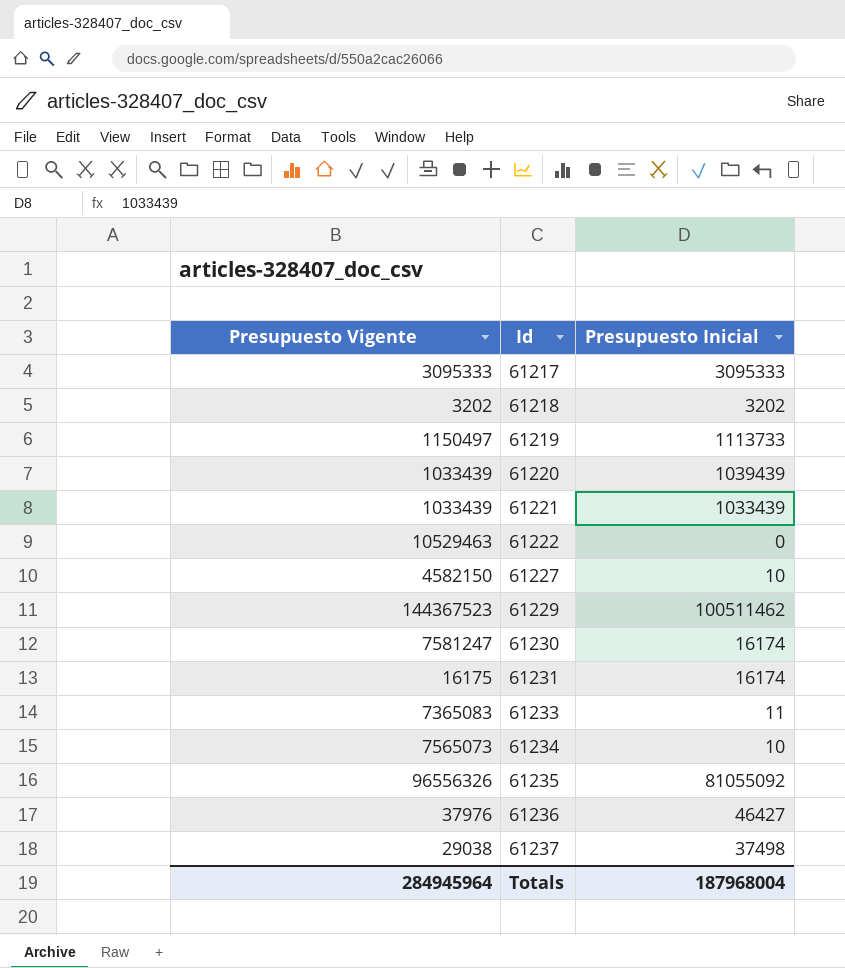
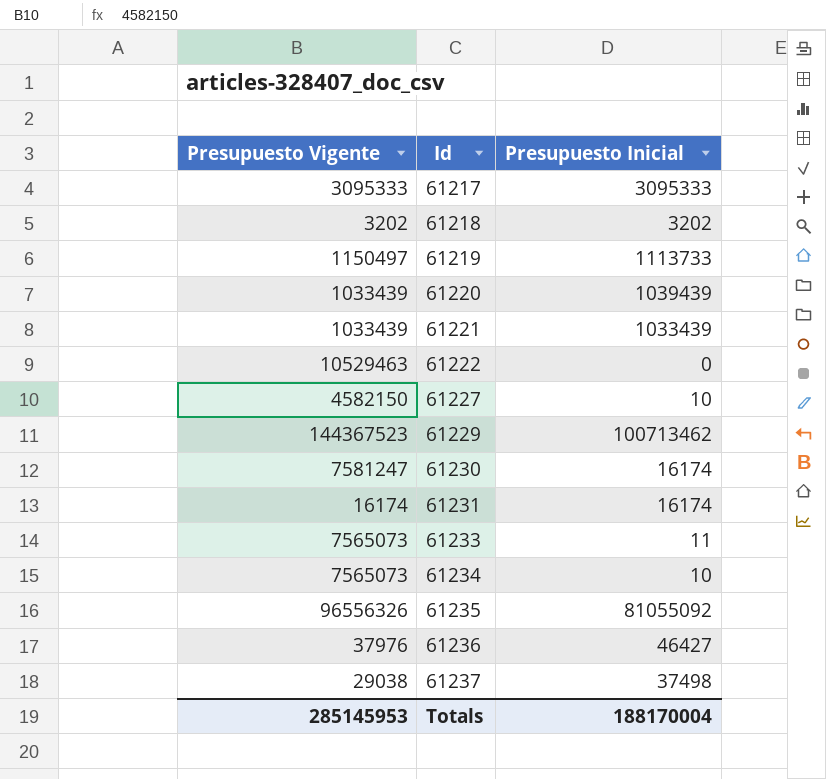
61229 | Presupuesto Inicial: 100511462 -> 100713462
61231 | Presupuesto Vigente: 16175 -> 16174
61233 | Presupuesto Vigente: 7365083 -> 7565073
Totals | Presupuesto Vigente: 284945964 -> 285145953
Totals | Presupuesto Inicial: 187968004 -> 188170004

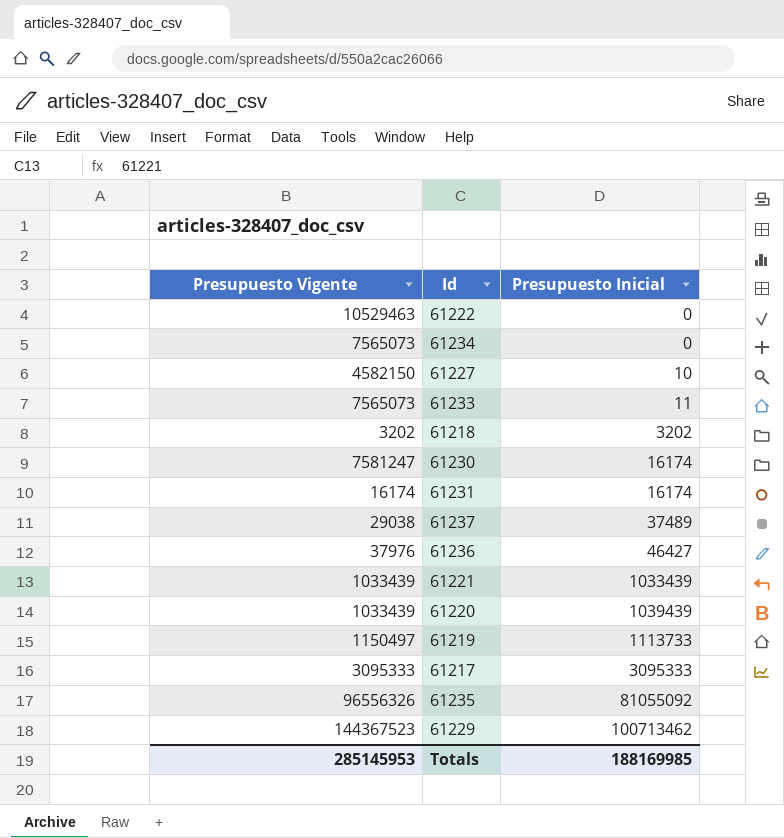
row order: Id ascending -> Presupuesto Inicial ascending
61234 | Presupuesto Inicial: 10 -> 0
61237 | Presupuesto Inicial: 37498 -> 37489
Totals | Presupuesto Inicial: 188170004 -> 188169985

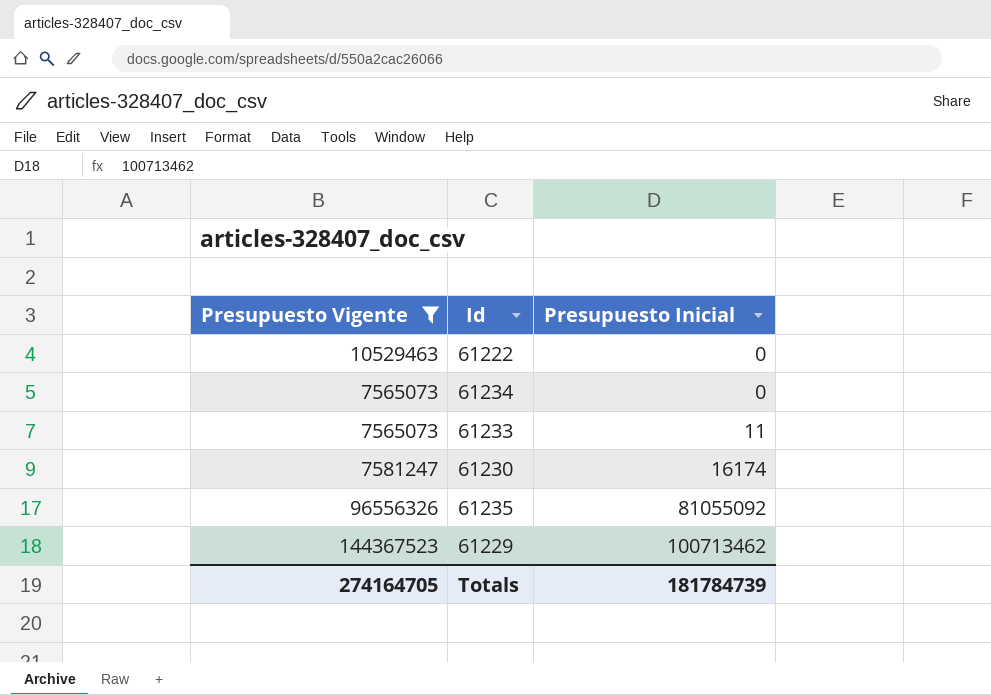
filter: none -> Presupuesto Vigente >= 7565073
Totals | Presupuesto Vigente: 285145953 -> 274164705
Totals | Presupuesto Inicial: 188169985 -> 181784739

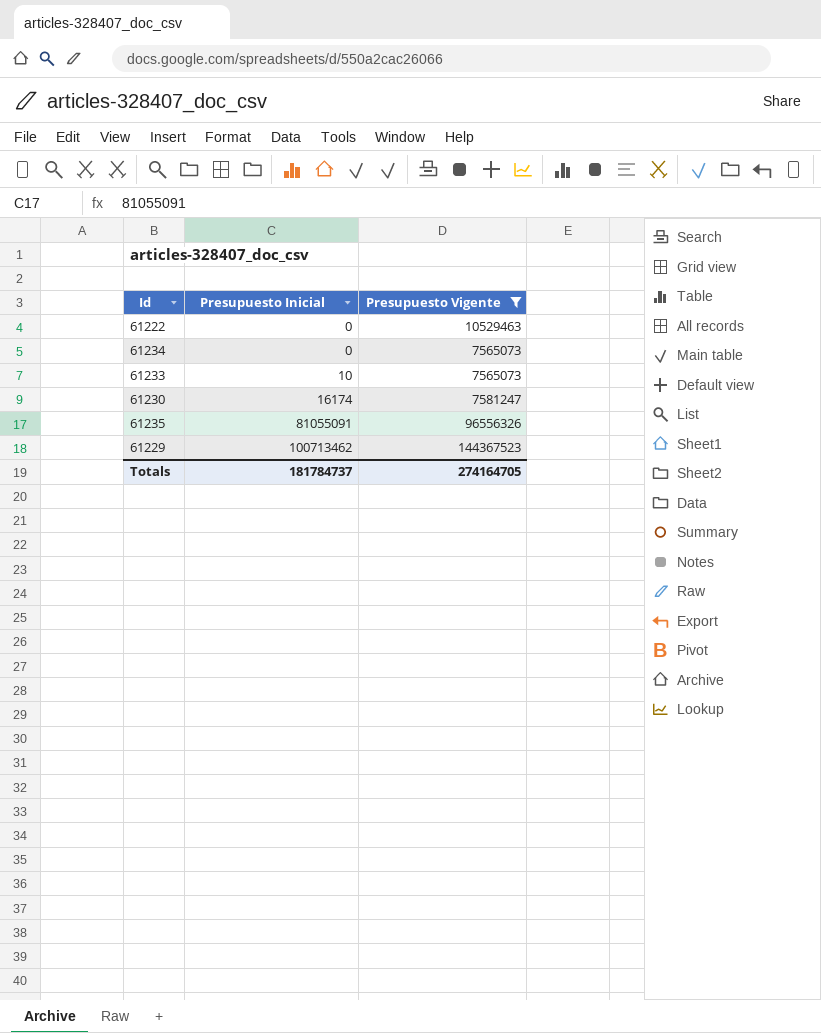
column Presupuesto Vigente | position: 1 -> 3
61233 | Presupuesto Inicial: 11 -> 10
61235 | Presupuesto Inicial: 81055092 -> 81055091
Totals | Presupuesto Inicial: 181784739 -> 181784737

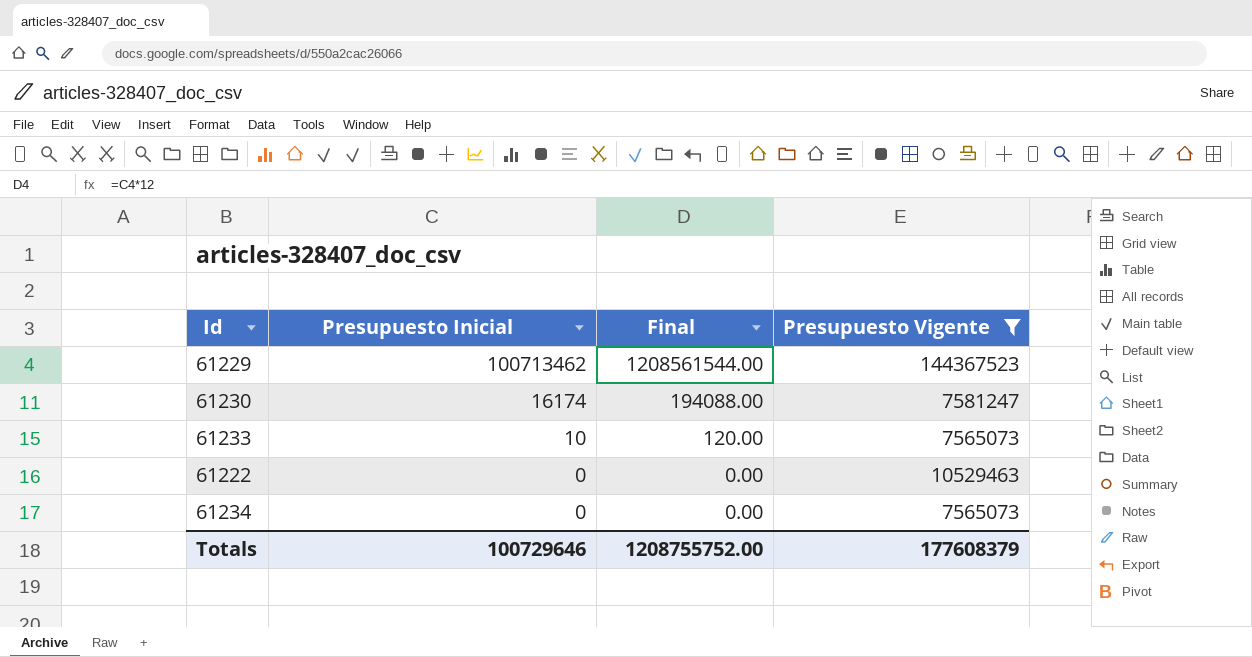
row order: Presupuesto Inicial ascending -> Presupuesto Inicial descending
column Final | formula: none -> [Presupuesto Inicial] * 12
row 61235: 81055091 | 96556326 -> none
Totals | Presupuesto Inicial: 181784737 -> 100729646
Totals | Presupuesto Vigente: 274164705 -> 177608379

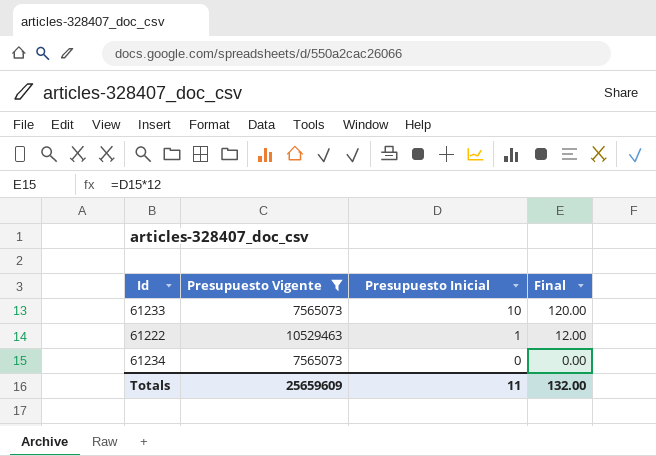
column Presupuesto Vigente | position: 4 -> 2
row 61229: 100713462 | 1208561544.00 | 144367523 -> none
row 61230: 16174 | 194088.00 | 7581247 -> none
61222 | Presupuesto Inicial: 0 -> 1
61222 | Final: 0.00 -> 12.00
Totals | Presupuesto Vigente: 177608379 -> 25659609
Totals | Presupuesto Inicial: 100729646 -> 11
Totals | Final: 1208755752.00 -> 132.00

